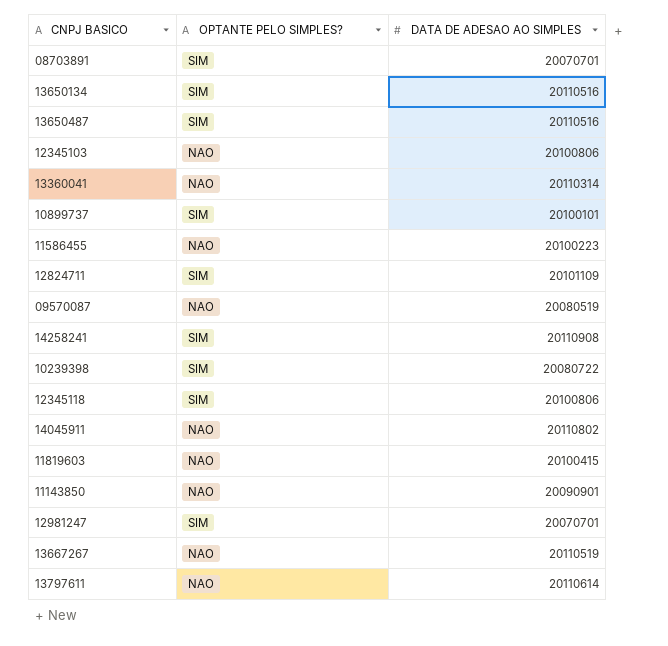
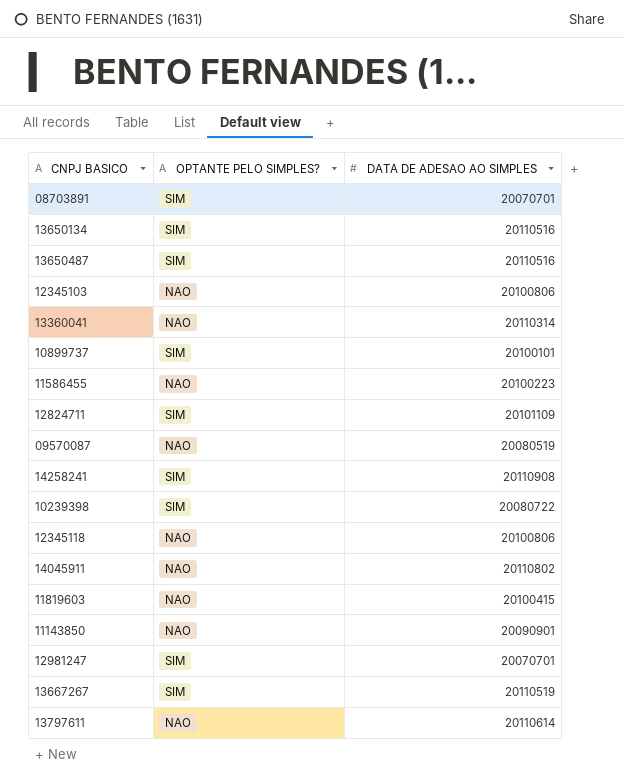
12345118 | OPTANTE PELO SIMPLES?: SIM -> NAO
13667267 | OPTANTE PELO SIMPLES?: NAO -> SIM

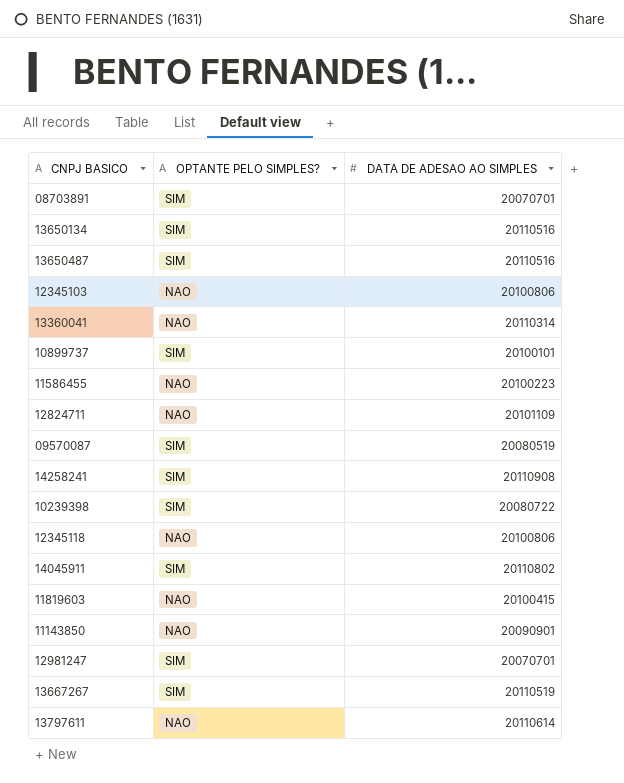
12824711 | OPTANTE PELO SIMPLES?: SIM -> NAO
09570087 | OPTANTE PELO SIMPLES?: NAO -> SIM
14045911 | OPTANTE PELO SIMPLES?: NAO -> SIM

